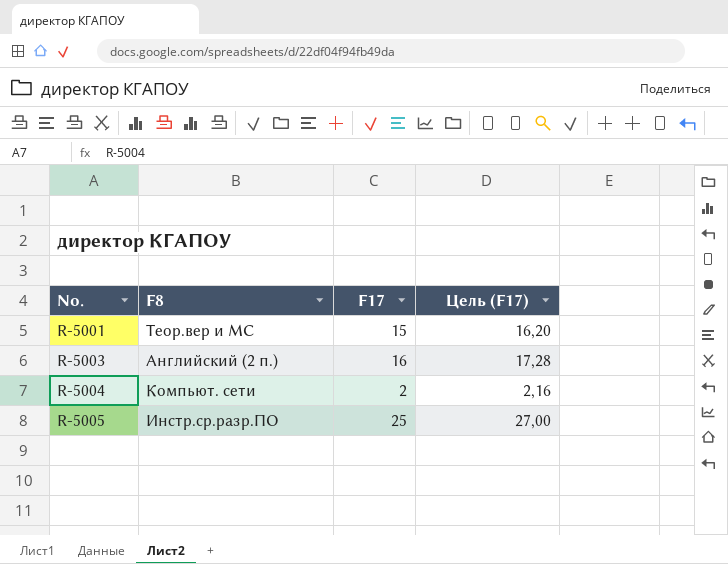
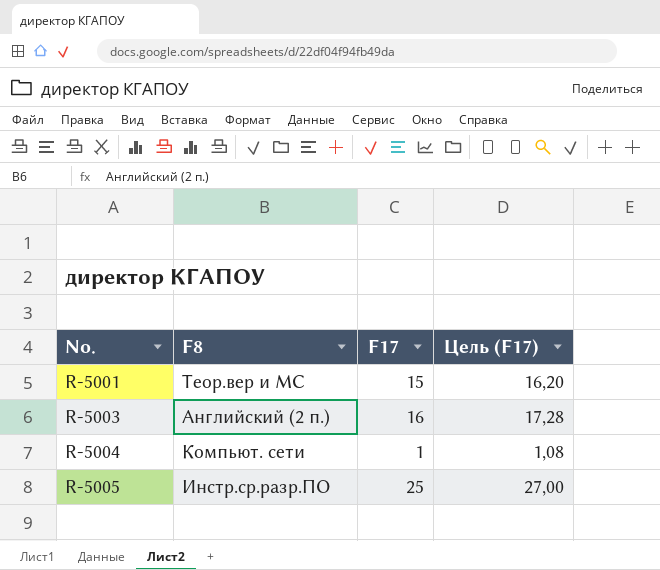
R-5004 | F17: 2 -> 1
R-5004 | Цель (F17): 2,16 -> 1,08

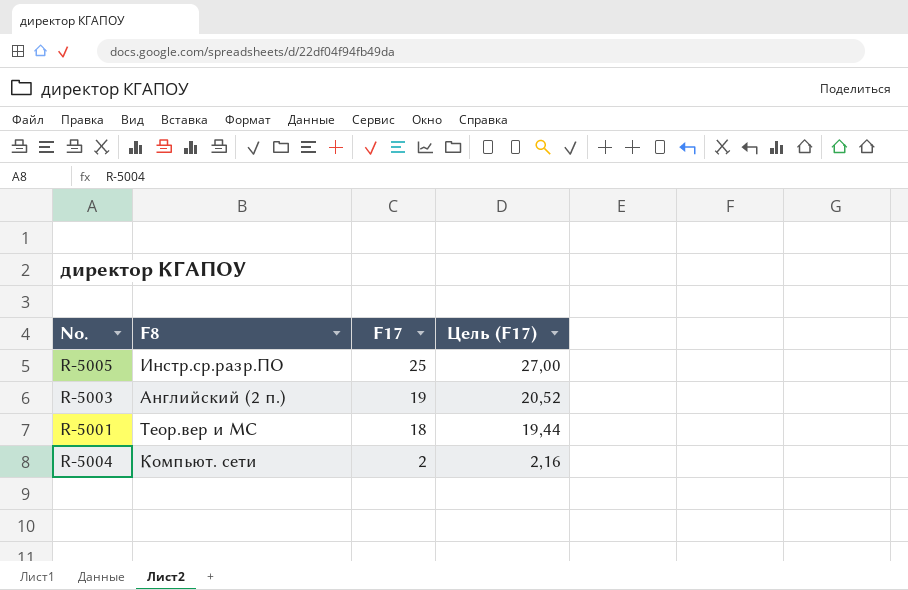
row order: No. ascending -> F17 descending
R-5003 | F17: 16 -> 19
R-5003 | Цель (F17): 17,28 -> 20,52
R-5001 | F17: 15 -> 18
R-5001 | Цель (F17): 16,20 -> 19,44
R-5004 | F17: 1 -> 2
R-5004 | Цель (F17): 1,08 -> 2,16

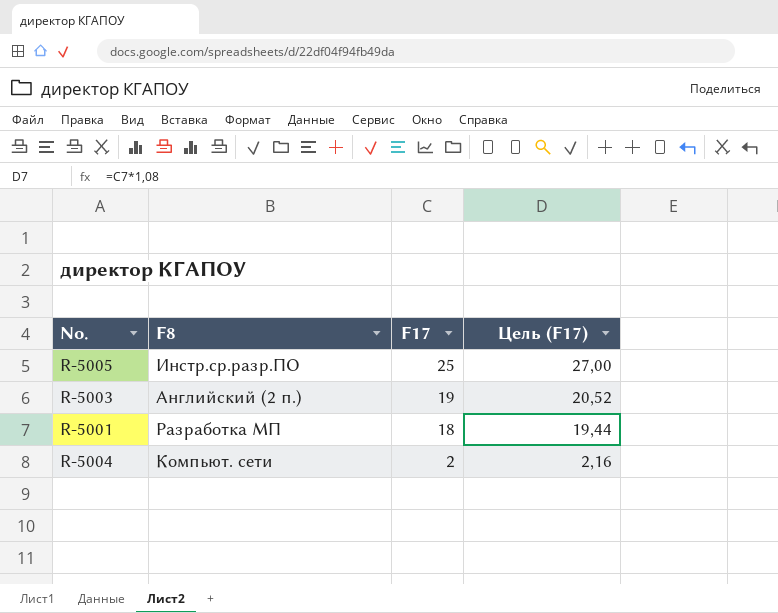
R-5001 | F8: Теор.вер и МС -> Разработка МП

